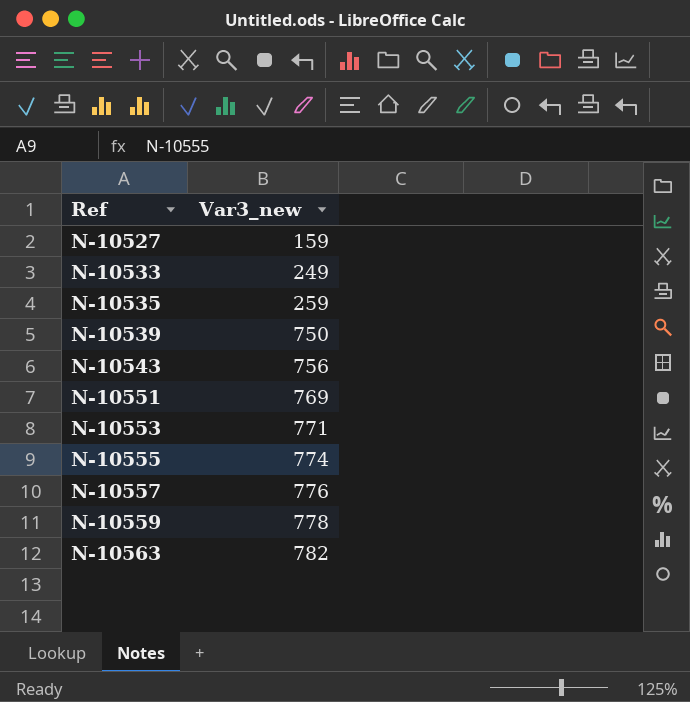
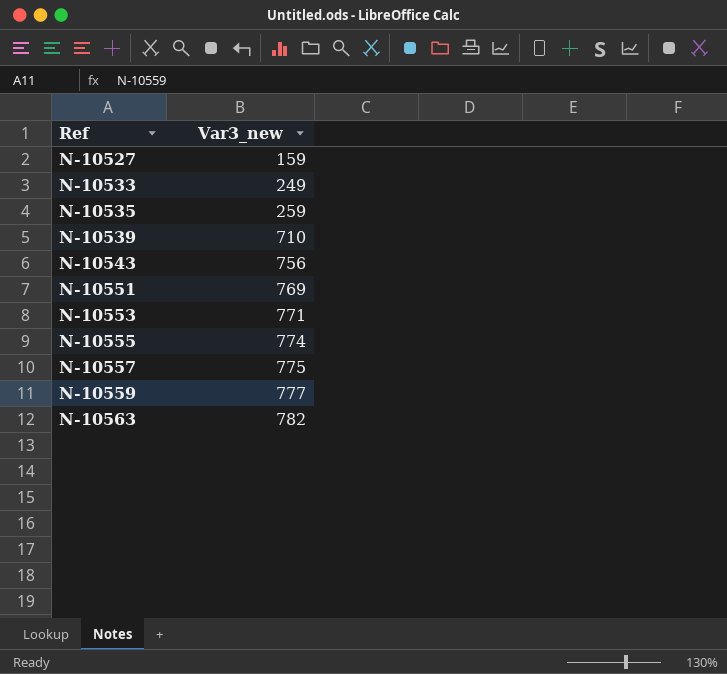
N-10539 | Var3_new: 750 -> 710
N-10557 | Var3_new: 776 -> 775
N-10559 | Var3_new: 778 -> 777

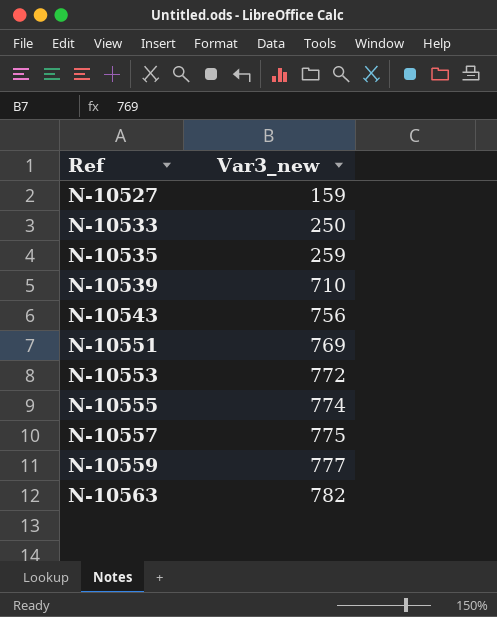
N-10533 | Var3_new: 249 -> 250
N-10553 | Var3_new: 771 -> 772

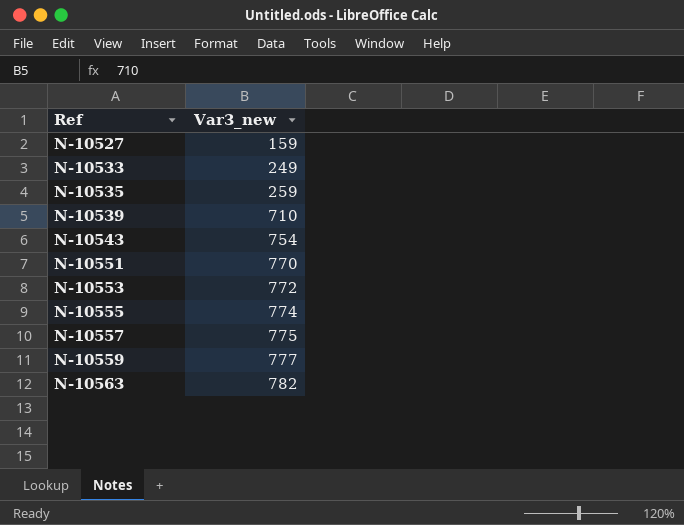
N-10533 | Var3_new: 250 -> 249
N-10543 | Var3_new: 756 -> 754
N-10551 | Var3_new: 769 -> 770

